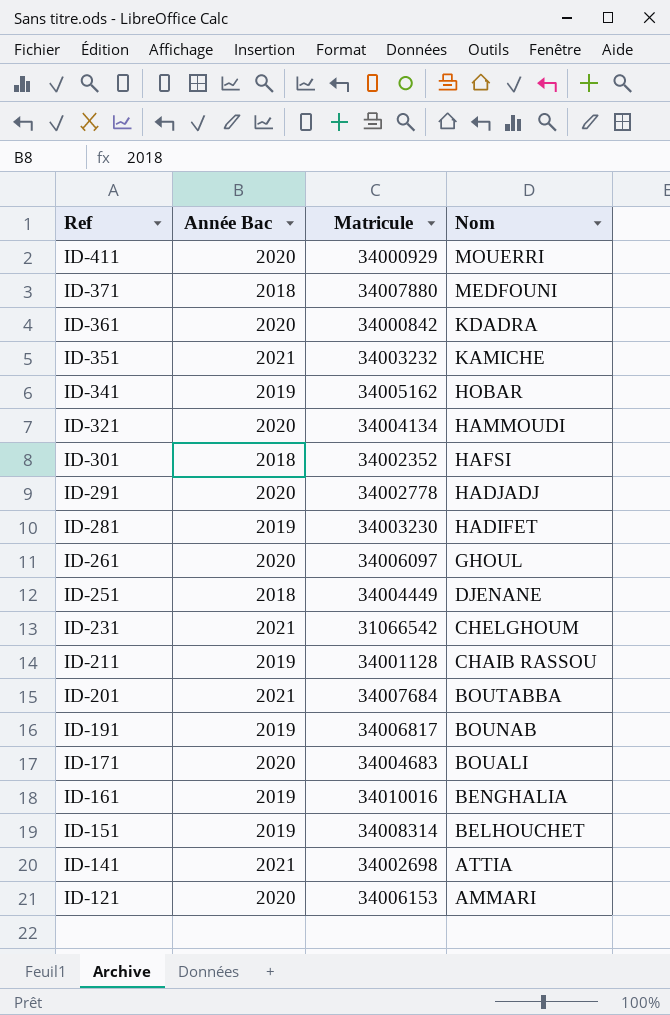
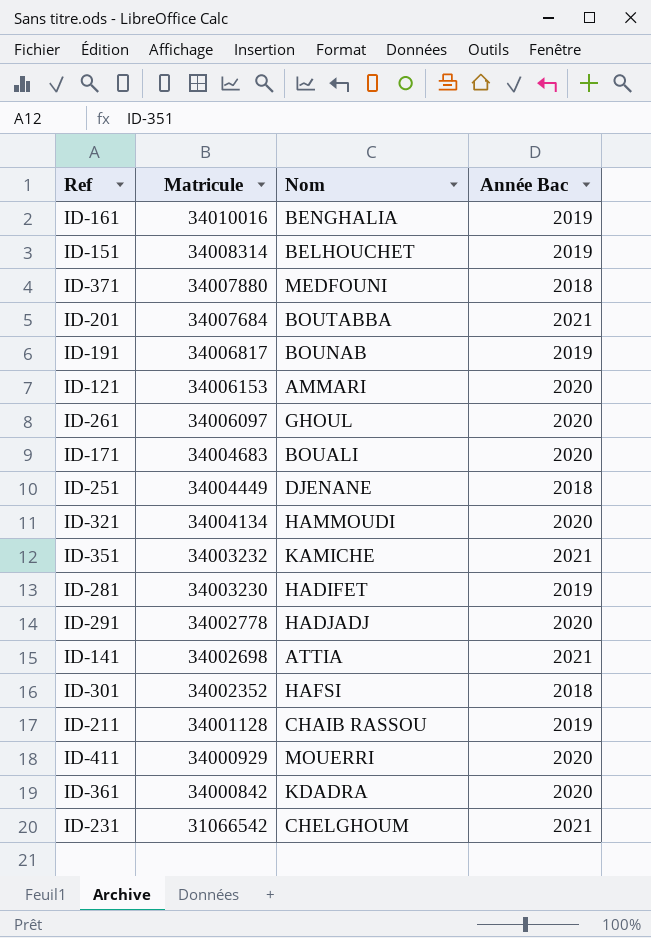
row order: Ref descending -> Matricule descending
column Année Bac | position: 2 -> 4
row ID-341: 2019 | 34005162 | HOBAR -> none

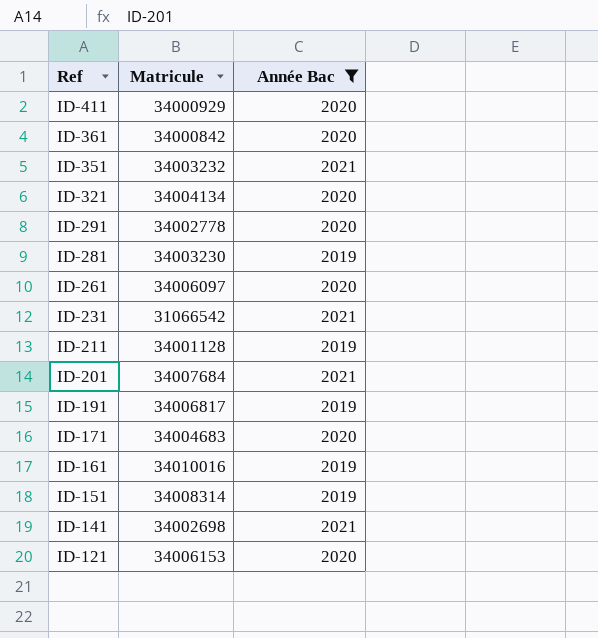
filter: none -> Année Bac != 2018
row order: Matricule descending -> Ref descending
column Nom | position: 3 -> none

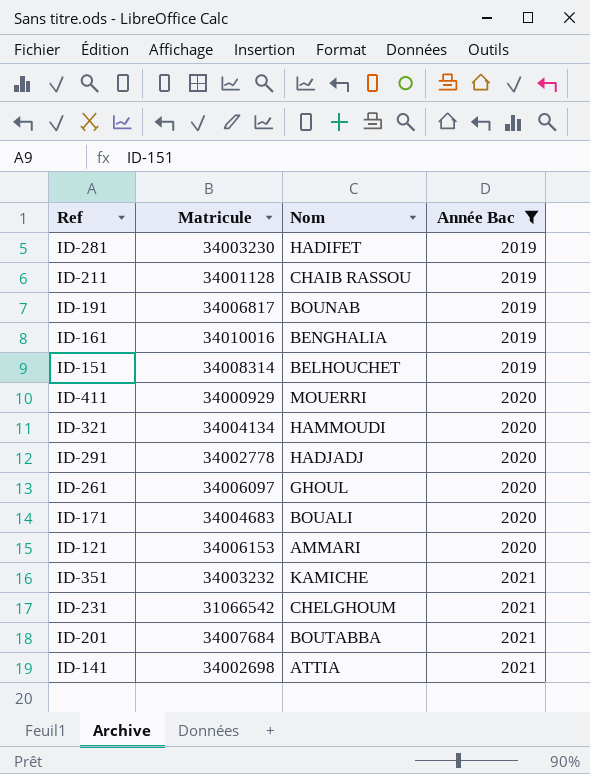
row order: Ref descending -> Année Bac ascending
column Nom | position: none -> 3
row ID-361: 34000842 | 2020 -> none

